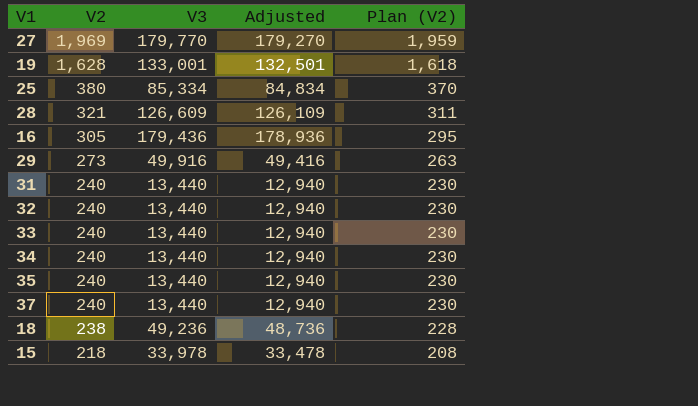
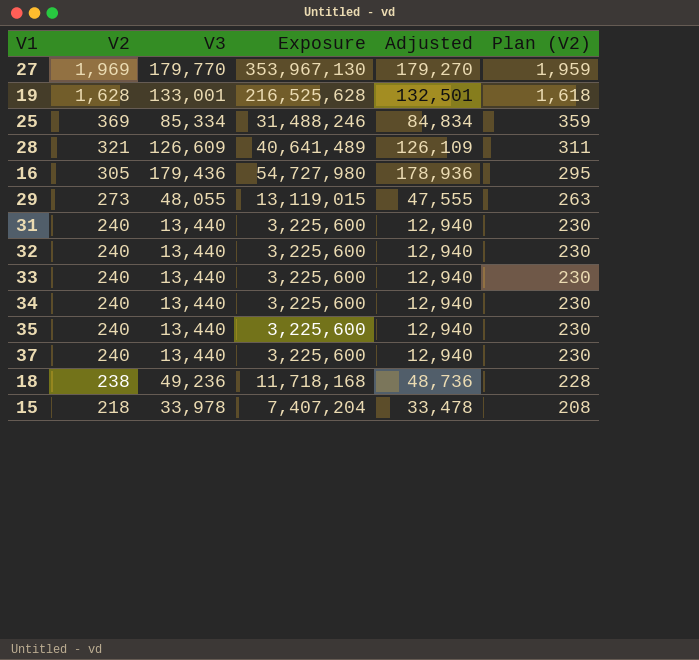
column Exposure | formula: none -> [V2] * [V3]
25 | V2: 380 -> 369
25 | Plan (V2): 370 -> 359
29 | V3: 49,916 -> 48,055
29 | Adjusted: 49,416 -> 47,555

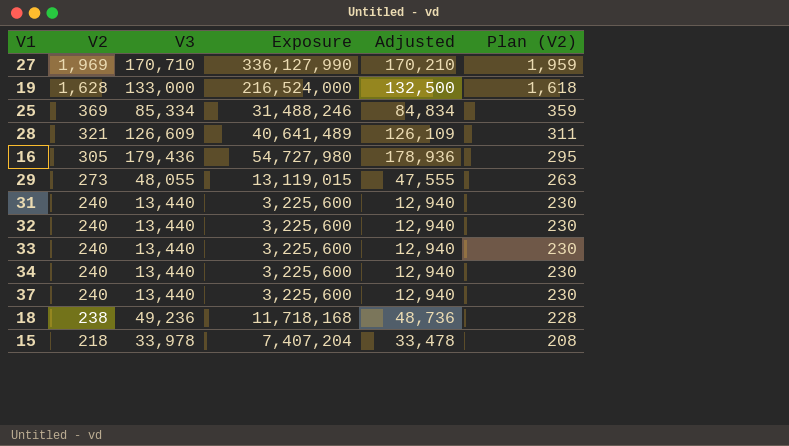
row 35: 240 | 13,440 | 3,225,600 | 12,940 | 230 -> none
27 | V3: 179,770 -> 170,710
27 | Exposure: 353,967,130 -> 336,127,990
27 | Adjusted: 179,270 -> 170,210
19 | V3: 133,001 -> 133,000
19 | Exposure: 216,525,628 -> 216,524,000
19 | Adjusted: 132,501 -> 132,500

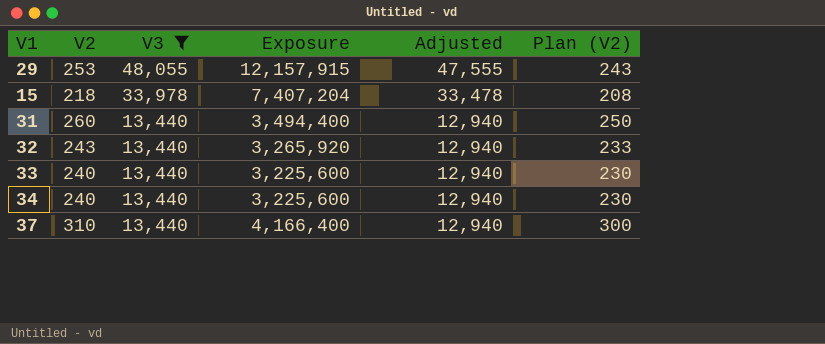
filter: none -> V3 <= 48,055
row order: V2 descending -> V3 descending
29 | V2: 273 -> 253
29 | Exposure: 13,119,015 -> 12,157,915
29 | Plan (V2): 263 -> 243
31 | V2: 240 -> 260
31 | Exposure: 3,225,600 -> 3,494,400
31 | Plan (V2): 230 -> 250
32 | V2: 240 -> 243
32 | Exposure: 3,225,600 -> 3,265,920
32 | Plan (V2): 230 -> 233
37 | V2: 240 -> 310
37 | Exposure: 3,225,600 -> 4,166,400
37 | Plan (V2): 230 -> 300

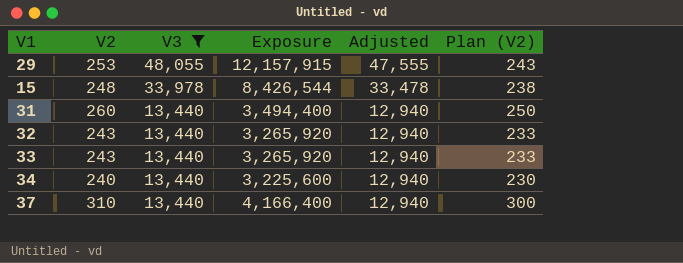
15 | V2: 218 -> 248
15 | Exposure: 7,407,204 -> 8,426,544
15 | Plan (V2): 208 -> 238
33 | V2: 240 -> 243
33 | Exposure: 3,225,600 -> 3,265,920
33 | Plan (V2): 230 -> 233

